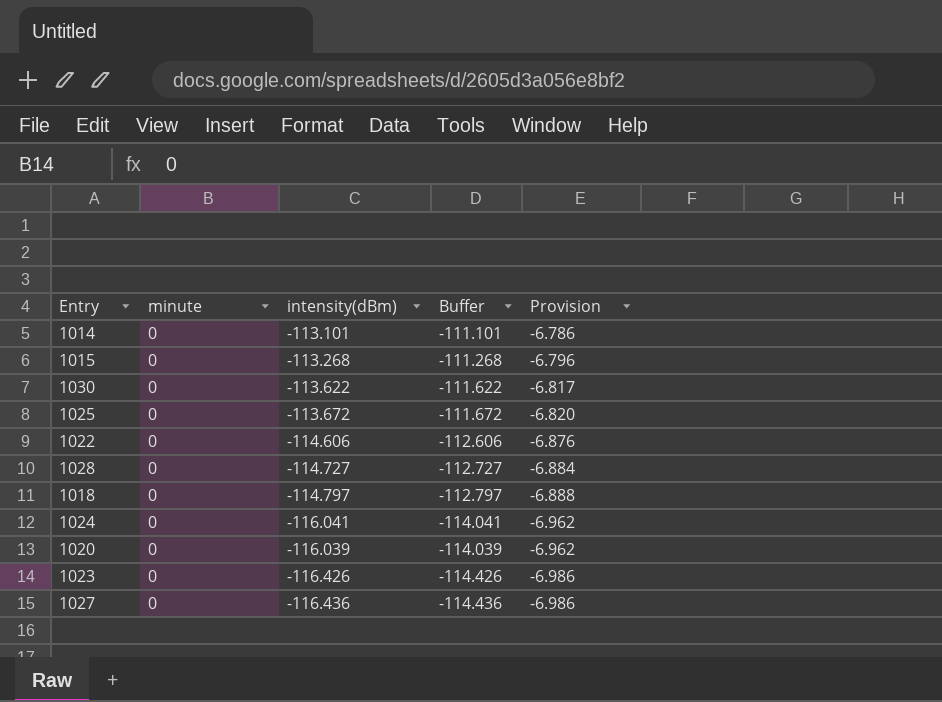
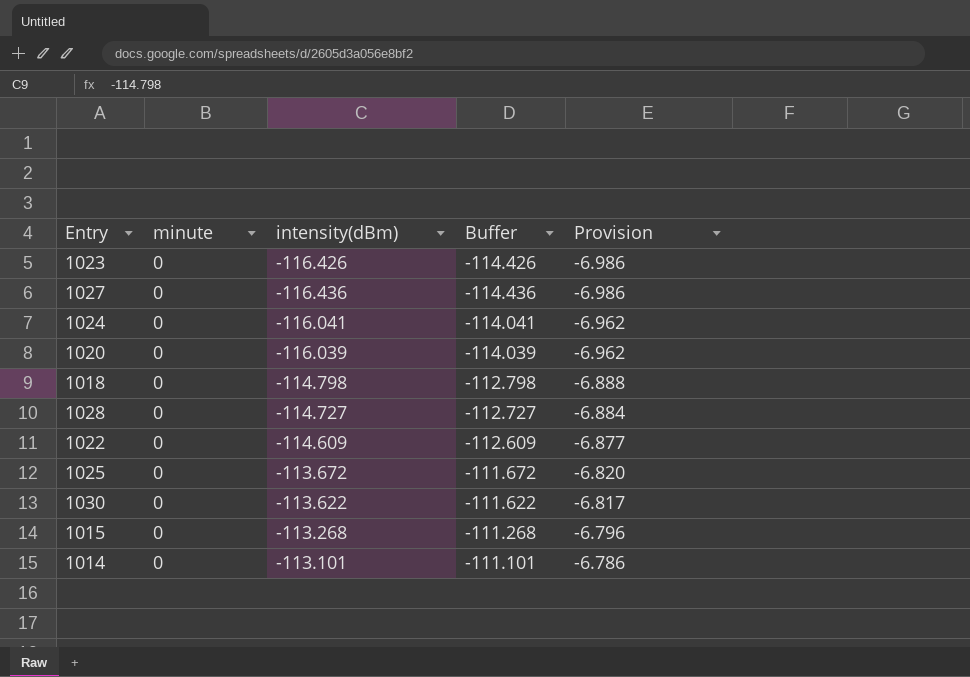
row order: Provision descending -> Provision ascending
1018 | intensity(dBm): -114.797 -> -114.798
1018 | Buffer: -112.797 -> -112.798
1022 | intensity(dBm): -114.606 -> -114.609
1022 | Buffer: -112.606 -> -112.609
1022 | Provision: -6.876 -> -6.877

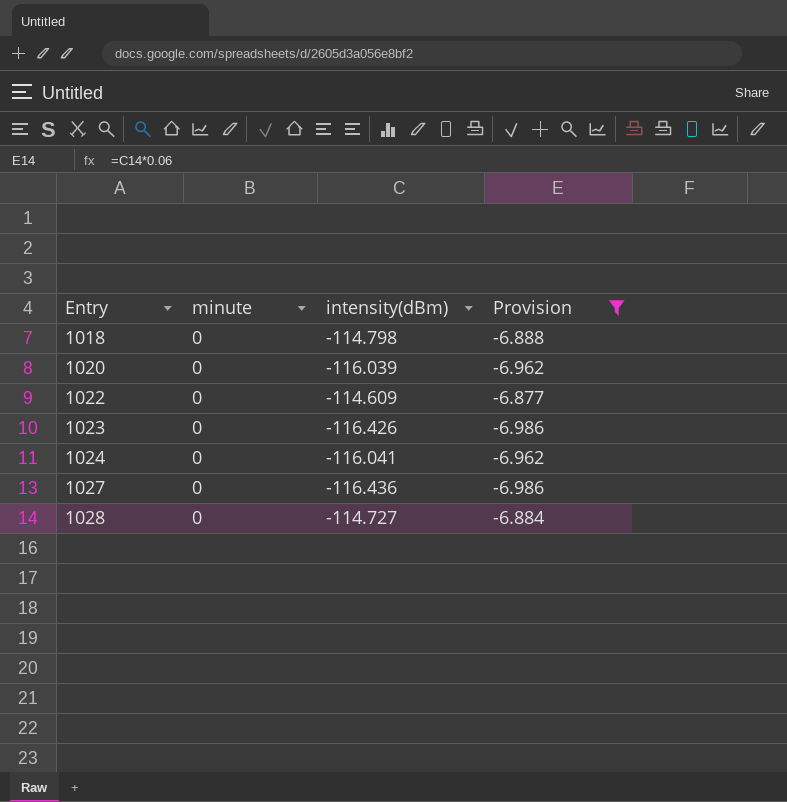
filter: none -> Provision <= -6.877
row order: Provision ascending -> Entry ascending
column Buffer | formula: [intensity(dBm)] + 2 -> none

